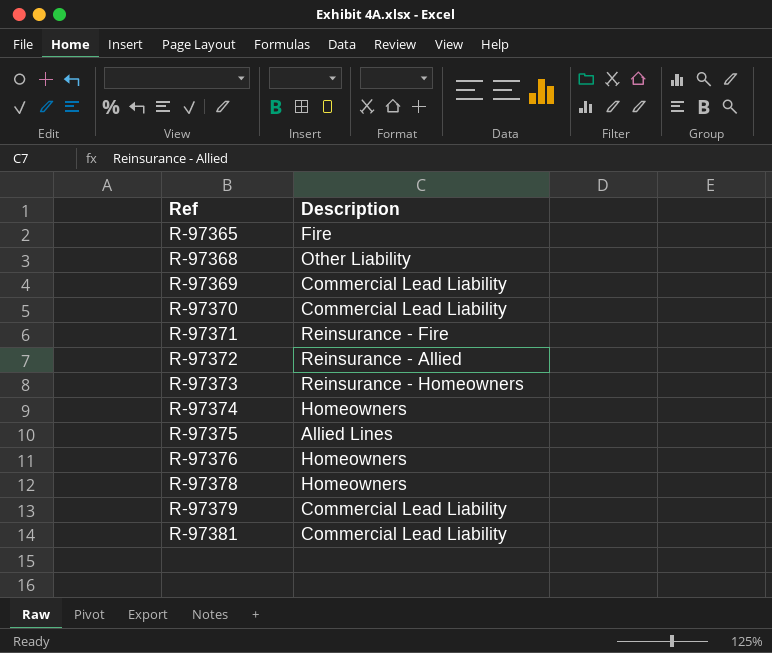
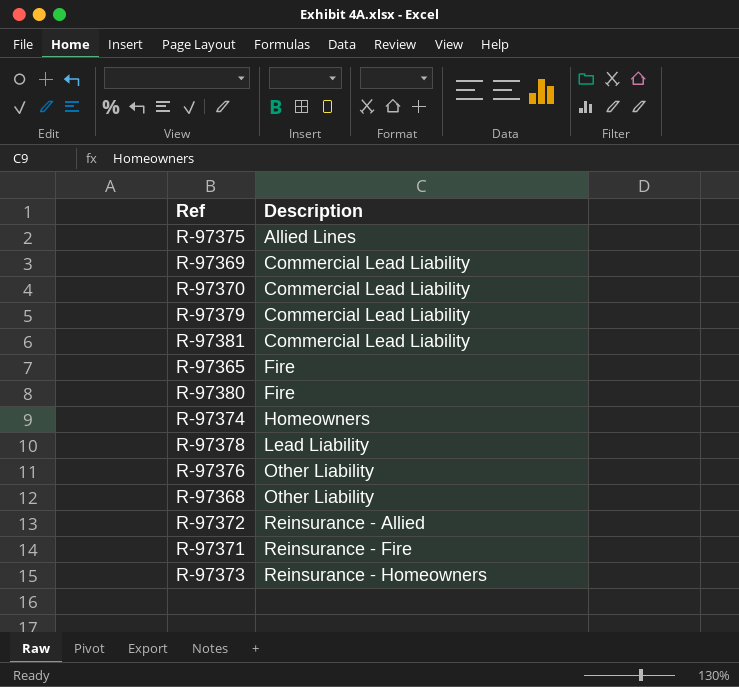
row order: Ref ascending -> Description ascending
row R-97380: none -> Fire
R-97378 | Description: Homeowners -> Lead Liability
R-97376 | Description: Homeowners -> Other Liability

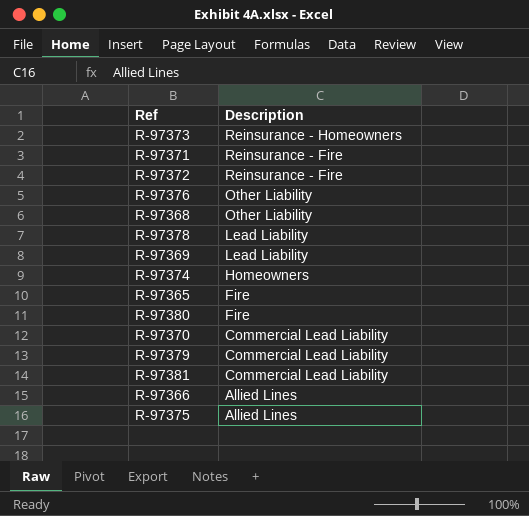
row order: Description ascending -> Description descending
R-97372 | Description: Reinsurance - Allied -> Reinsurance - Fire
R-97369 | Description: Commercial Lead Liability -> Lead Liability
row R-97366: none -> Allied Lines

